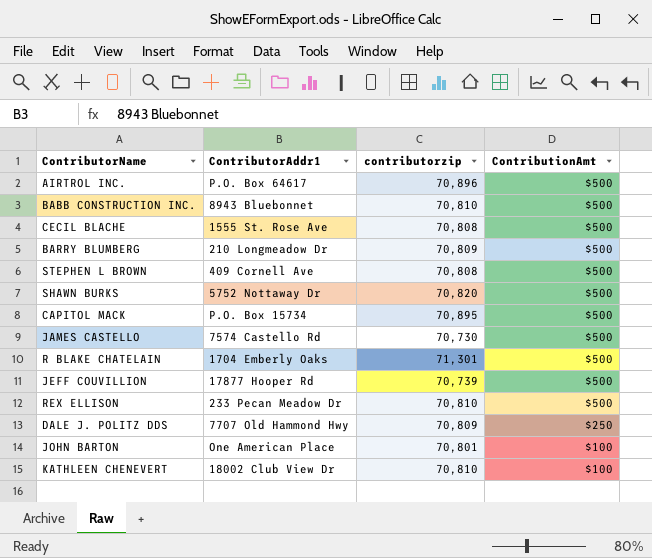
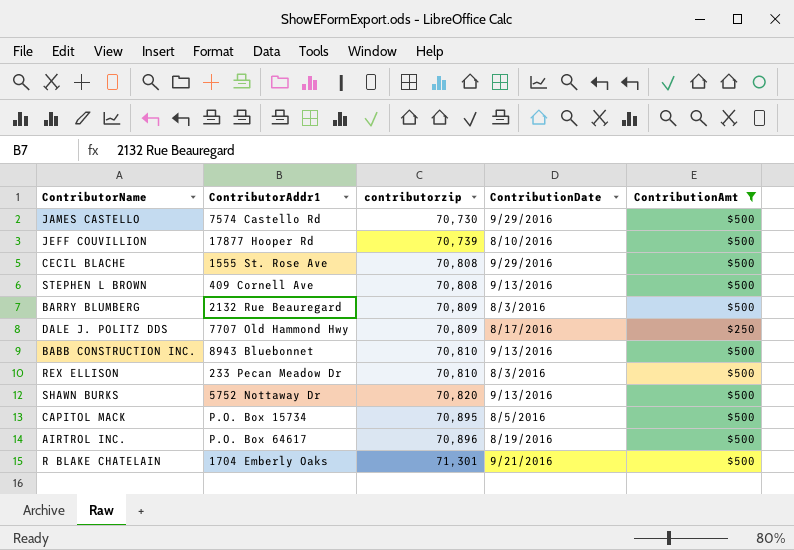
filter: none -> ContributionAmt != $100
row order: ContributionAmt descending -> contributorzip ascending
column ContributionDate | position: none -> 4
BARRY BLUMBERG | ContributorAddr1: 210 Longmeadow Dr -> 2132 Rue Beauregard

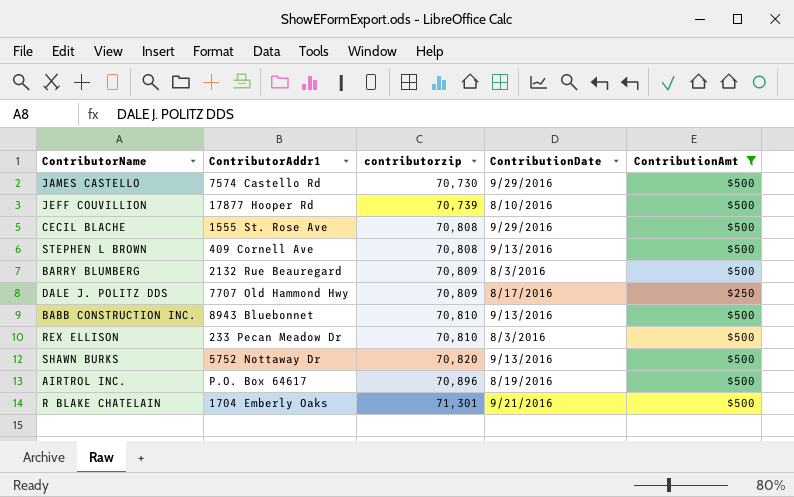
row CAPITOL MACK: P.O. Box 15734 | 70,895 | 8/5/2016 | $500 -> none

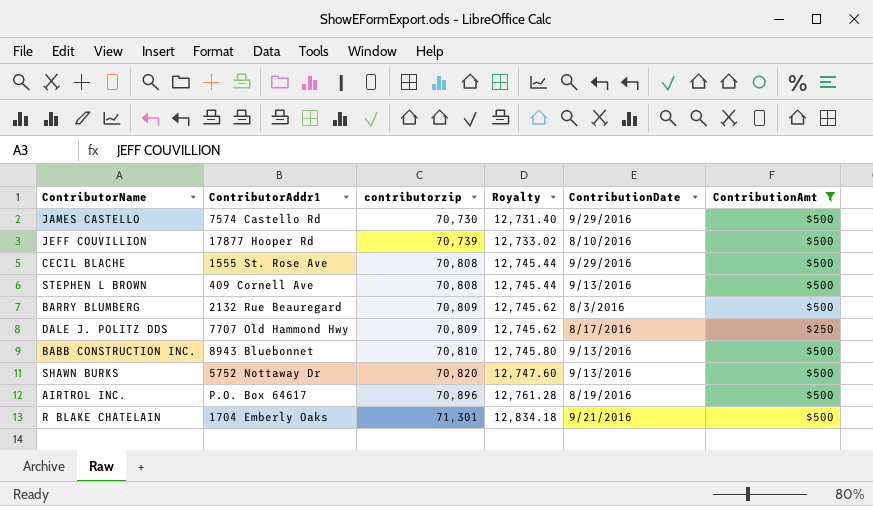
column Royalty | formula: none -> [contributorzip] * 0.18
row REX ELLISON: 233 Pecan Meadow Dr | 70,810 | 8/3/2016 | $500 -> none

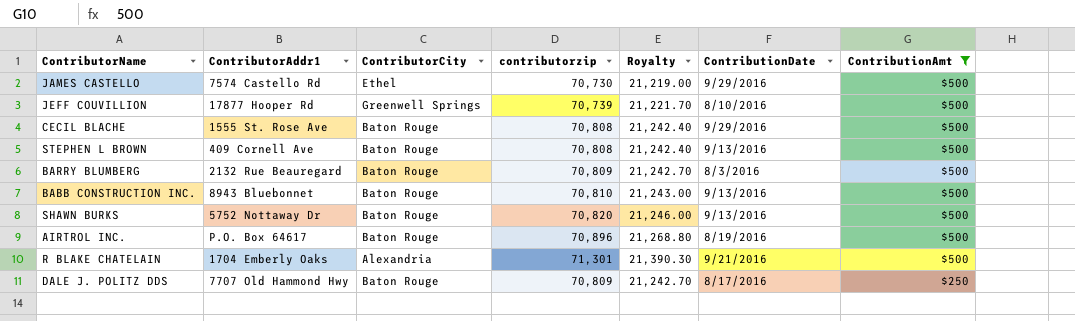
row order: contributorzip ascending -> ContributionAmt descending
column ContributorCity | position: none -> 3
column Royalty | formula: [contributorzip] * 0.18 -> [contributorzip] * 0.3

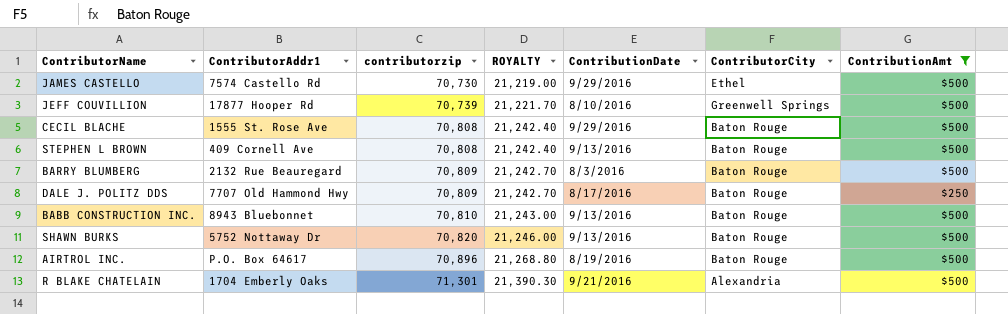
row order: ContributionAmt descending -> contributorzip ascending
column name: Royalty -> ROYALTY
column ContributorCity | position: 3 -> 6

